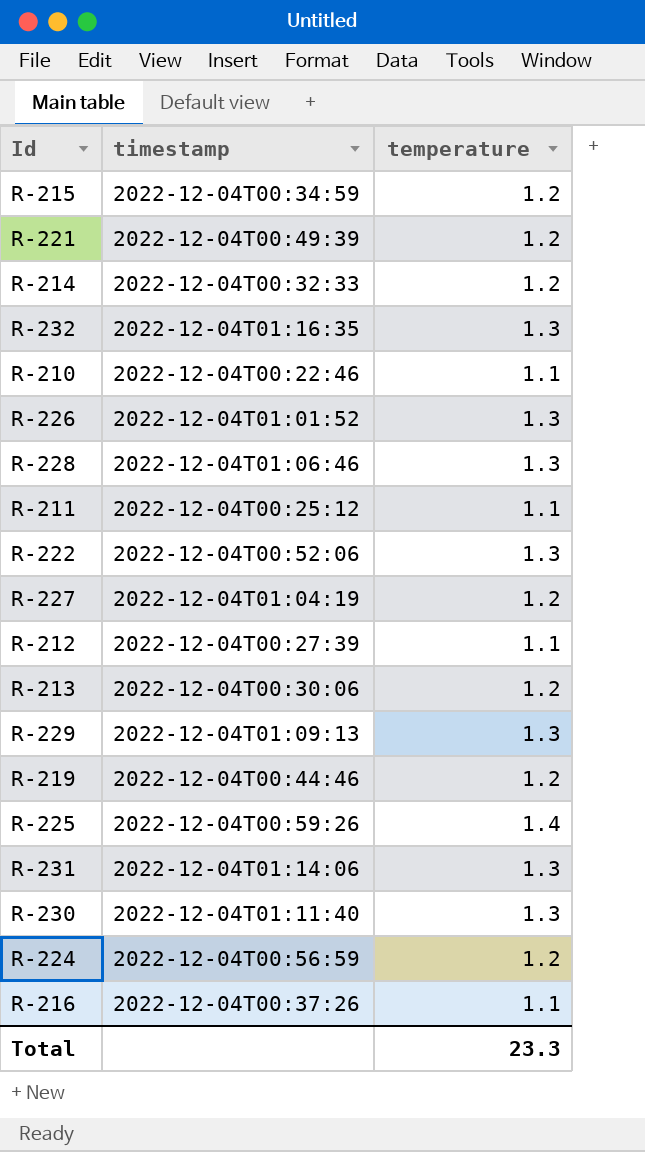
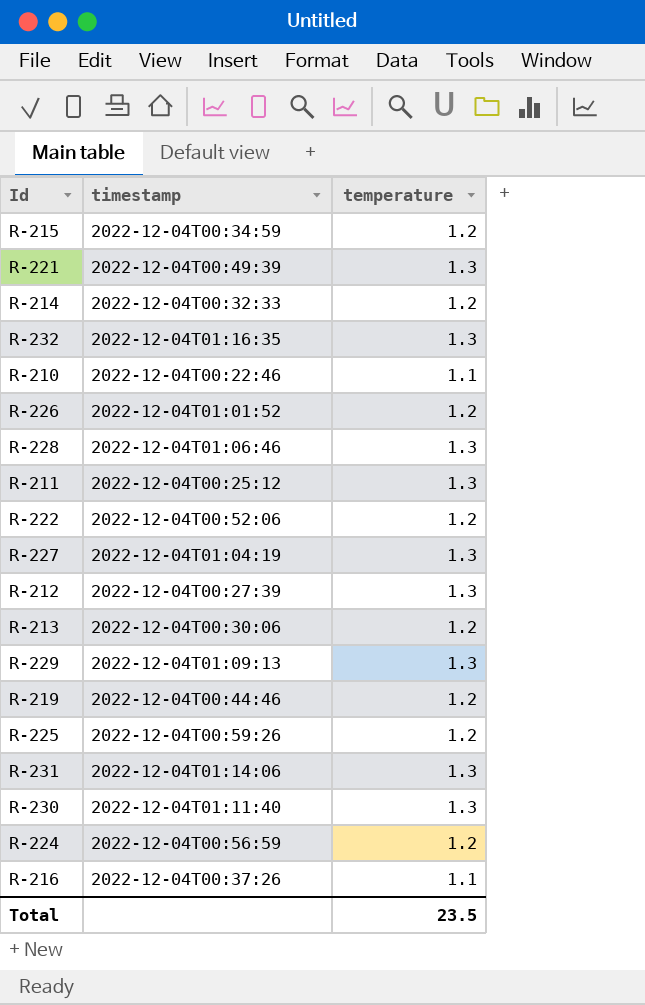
R-221 | temperature: 1.2 -> 1.3
R-226 | temperature: 1.3 -> 1.2
R-211 | temperature: 1.1 -> 1.3
R-222 | temperature: 1.3 -> 1.2
R-227 | temperature: 1.2 -> 1.3
R-212 | temperature: 1.1 -> 1.3
R-225 | temperature: 1.4 -> 1.2
Total | temperature: 23.3 -> 23.5

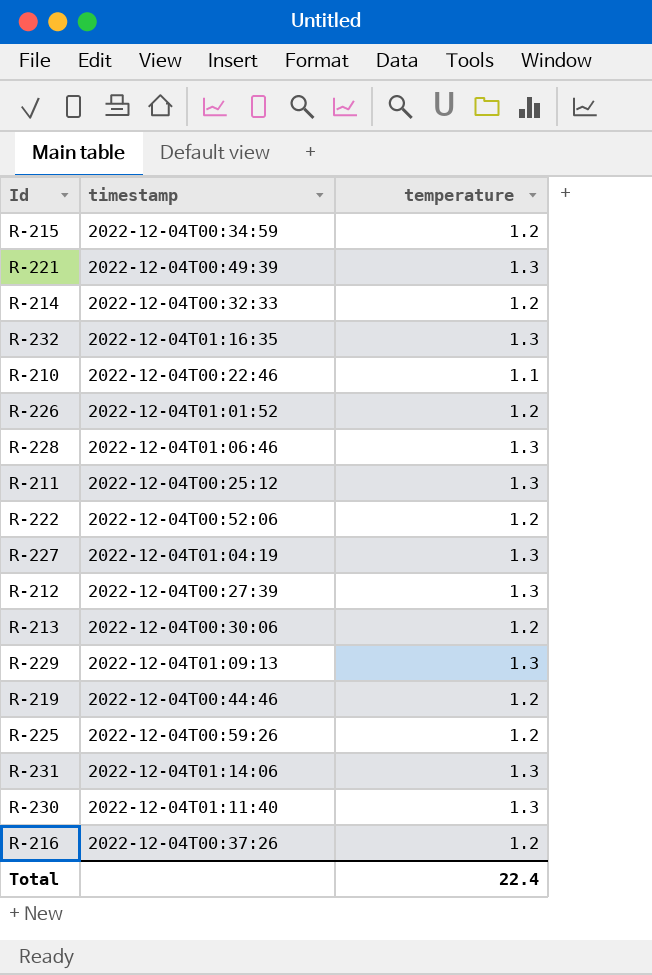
row R-224: 2022-12-04T00:56:59 | 1.2 -> none
R-216 | temperature: 1.1 -> 1.2
Total | temperature: 23.5 -> 22.4

